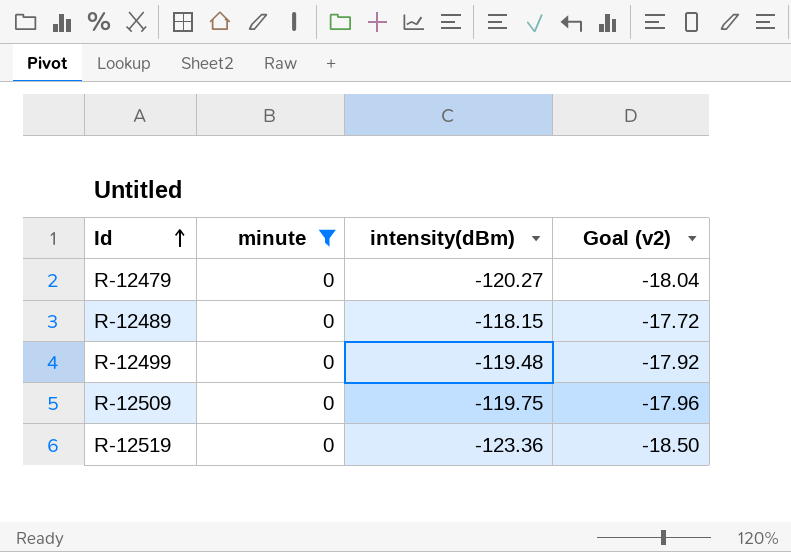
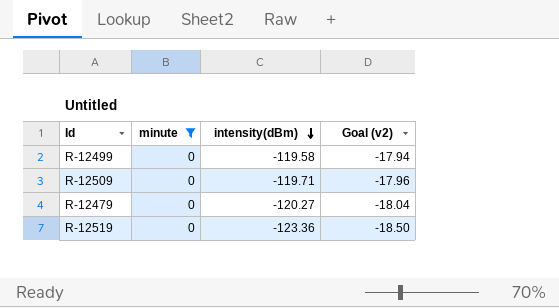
row order: Id ascending -> intensity(dBm) descending
row R-12489: 0 | -118.15 | -17.72 -> none
R-12499 | intensity(dBm): -119.48 -> -119.58
R-12499 | Goal (v2): -17.92 -> -17.94
R-12509 | intensity(dBm): -119.75 -> -119.71

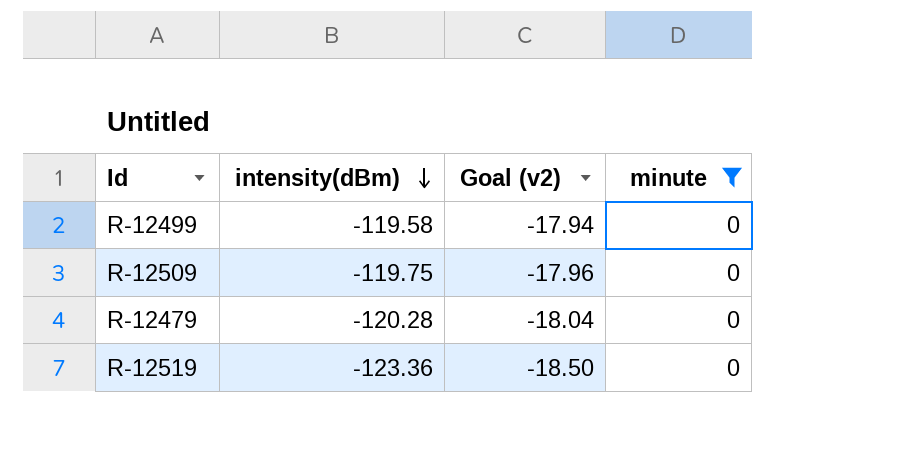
column minute | position: 2 -> 4
R-12509 | intensity(dBm): -119.71 -> -119.75
R-12479 | intensity(dBm): -120.27 -> -120.28

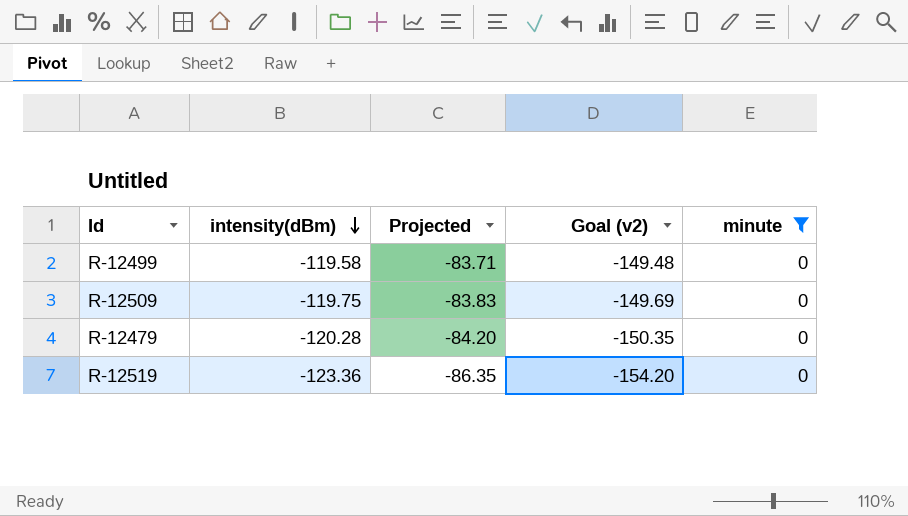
column Projected | formula: none -> [intensity(dBm)] * 0.7
column Goal (v2) | formula: [intensity(dBm)] * 0.15 -> [intensity(dBm)] * 1.25

